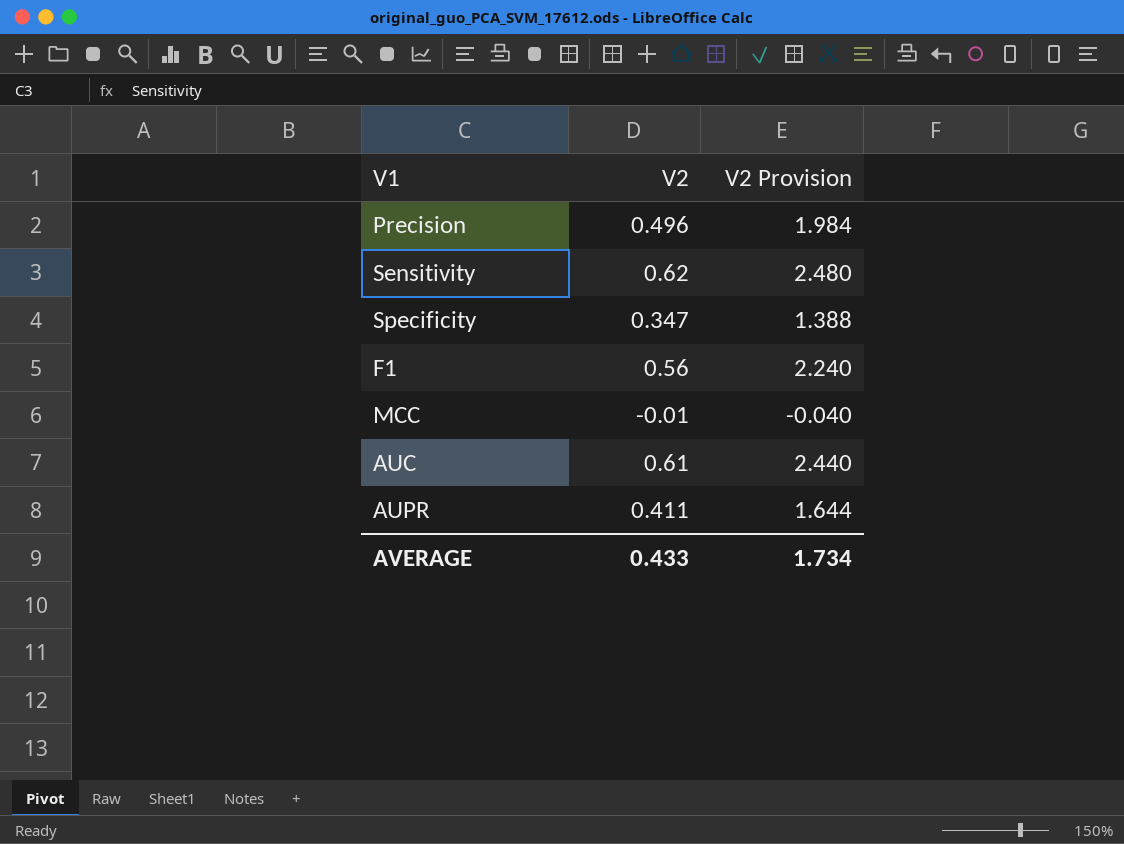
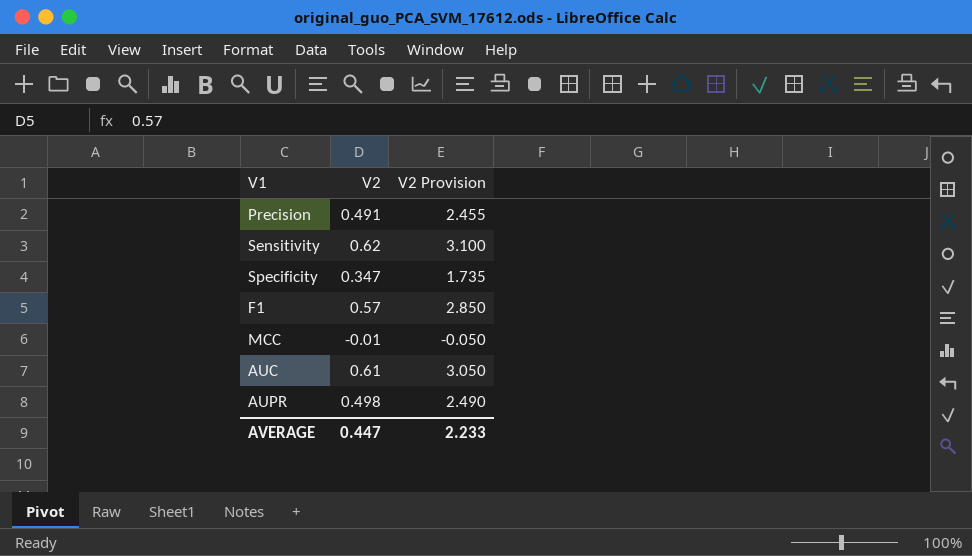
column V2 Provision | formula: [V2] * 4 -> [V2] * 5
Precision | V2: 0.496 -> 0.491
F1 | V2: 0.56 -> 0.57
AUPR | V2: 0.411 -> 0.498
AVERAGE | V2: 0.433 -> 0.447
AVERAGE | V2 Provision: 1.734 -> 2.233

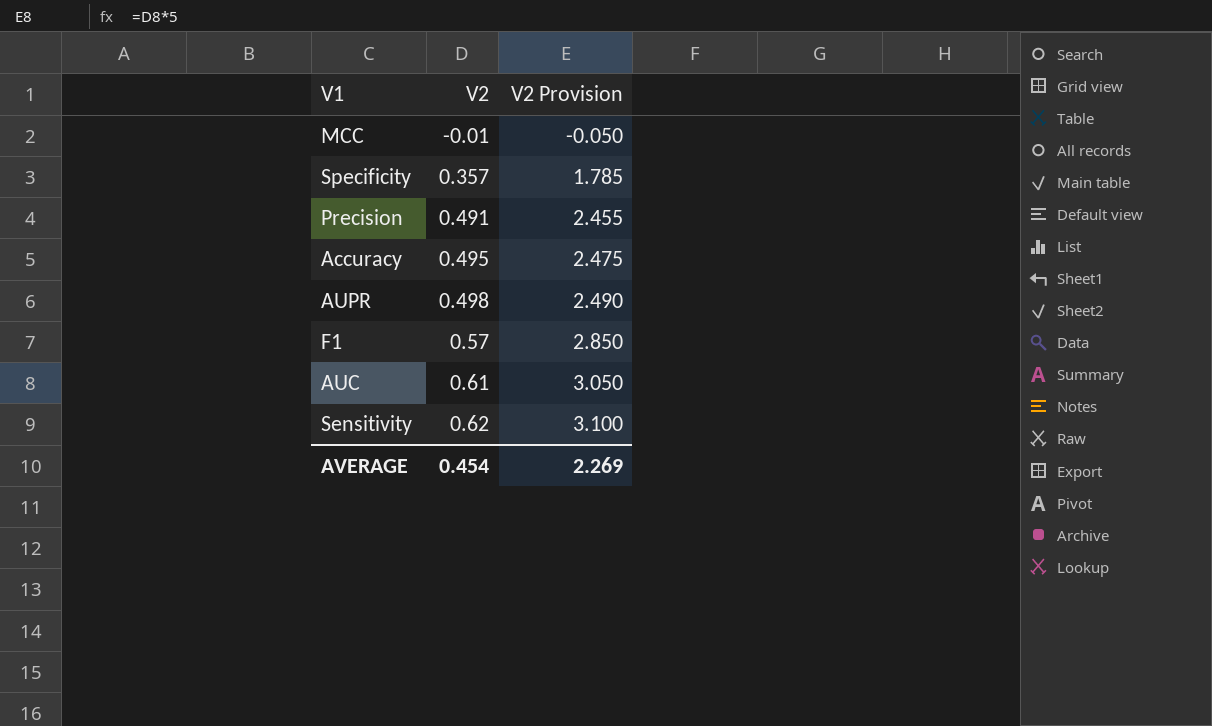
row order: none -> V2 ascending
Specificity | V2: 0.347 -> 0.357
Specificity | V2 Provision: 1.735 -> 1.785
row Accuracy: none -> 0.495 | 2.475
AVERAGE | V2: 0.447 -> 0.454
AVERAGE | V2 Provision: 2.233 -> 2.269

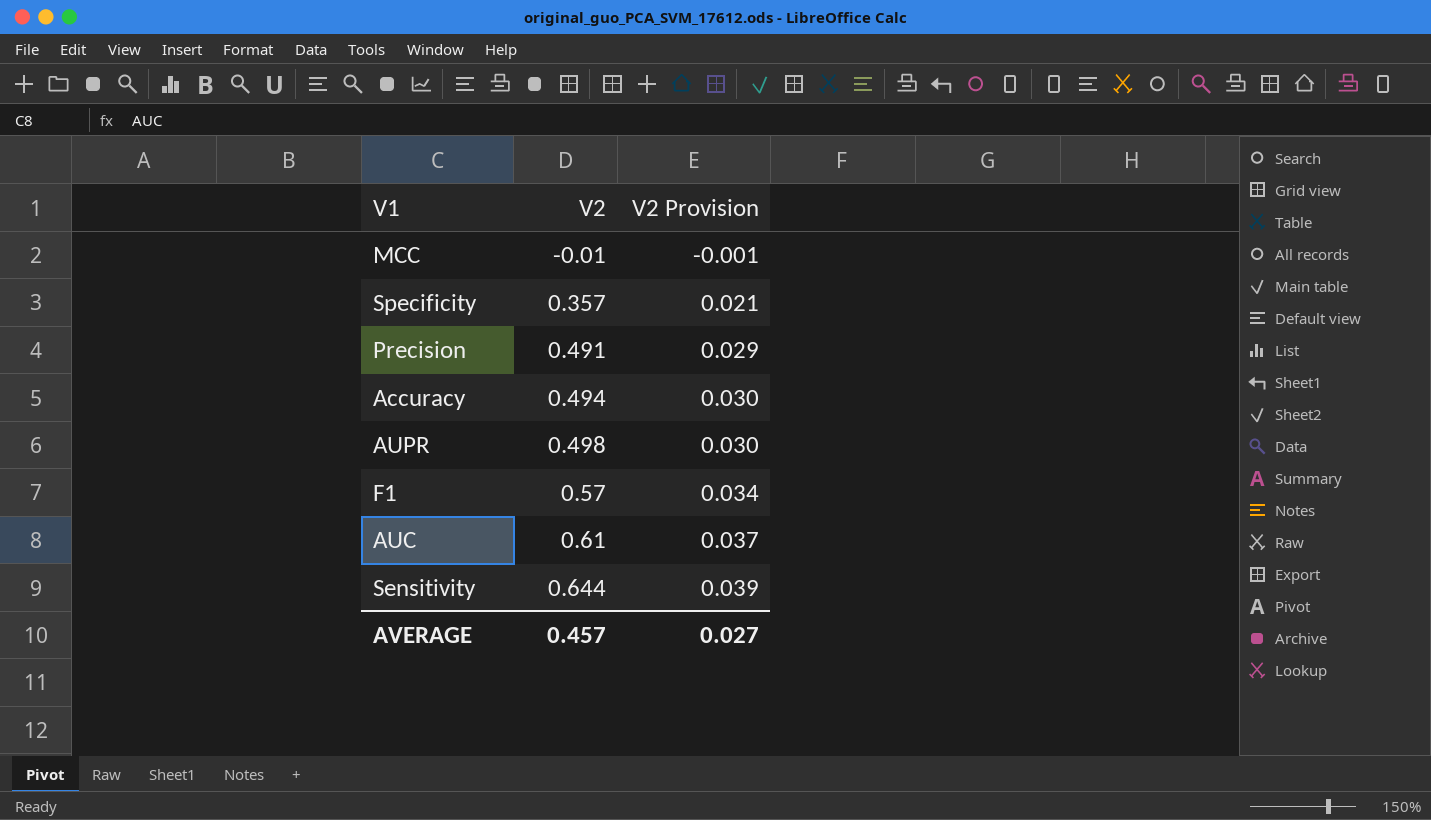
column V2 Provision | formula: [V2] * 5 -> [V2] * 0.06
Accuracy | V2: 0.495 -> 0.494
Sensitivity | V2: 0.62 -> 0.644
AVERAGE | V2: 0.454 -> 0.457
AVERAGE | V2 Provision: 2.269 -> 0.027

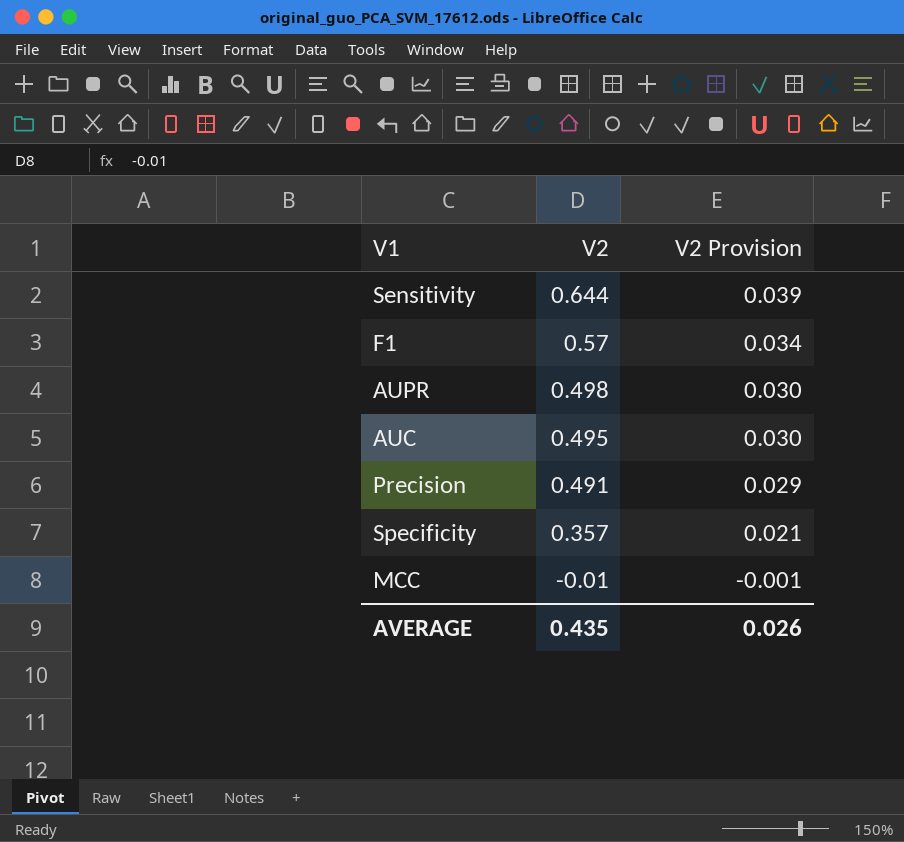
row order: V2 ascending -> V2 descending
row Accuracy: 0.494 | 0.030 -> none
AUC | V2: 0.61 -> 0.495
AUC | V2 Provision: 0.037 -> 0.030
AVERAGE | V2: 0.457 -> 0.435
AVERAGE | V2 Provision: 0.027 -> 0.026

